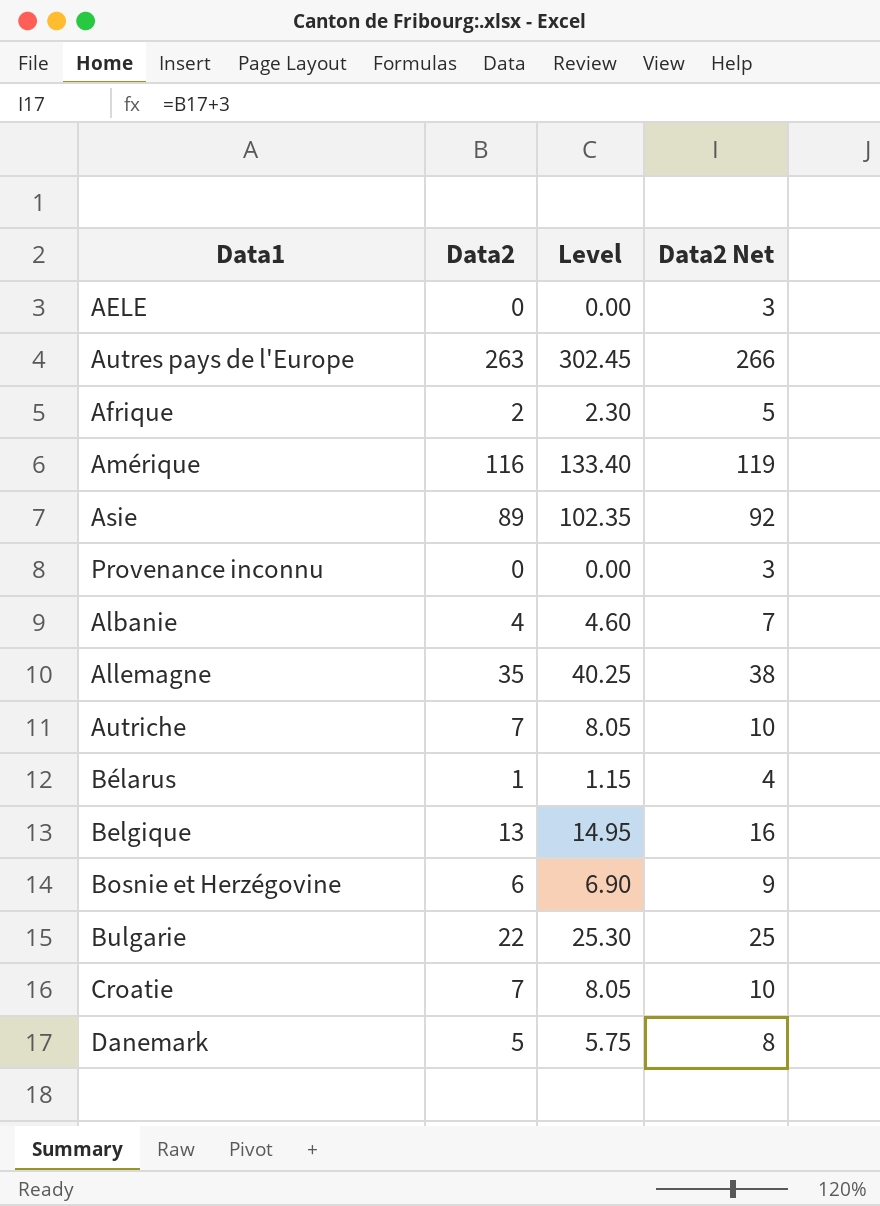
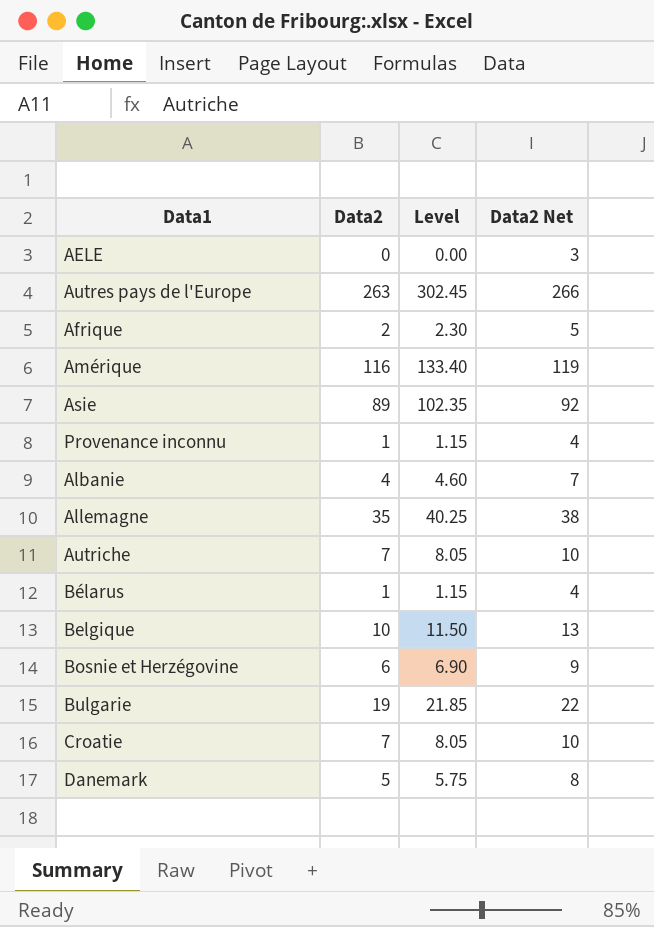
Provenance inconnu | Data2: 0 -> 1
Provenance inconnu | Level: 0.00 -> 1.15
Provenance inconnu | Data2 Net: 3 -> 4
Belgique | Data2: 13 -> 10
Belgique | Level: 14.95 -> 11.50
Belgique | Data2 Net: 16 -> 13
Bulgarie | Data2: 22 -> 19
Bulgarie | Level: 25.30 -> 21.85
Bulgarie | Data2 Net: 25 -> 22

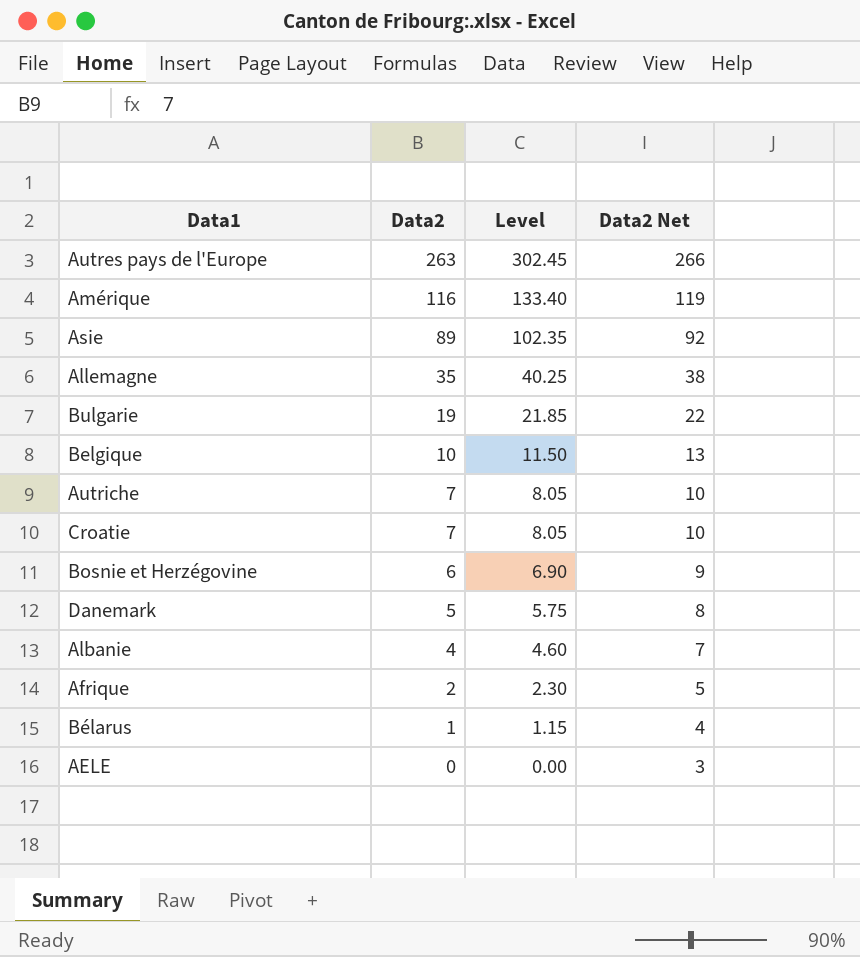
row order: none -> Data2 descending
row Provenance inconnu: 1 | 1.15 | 4 -> none

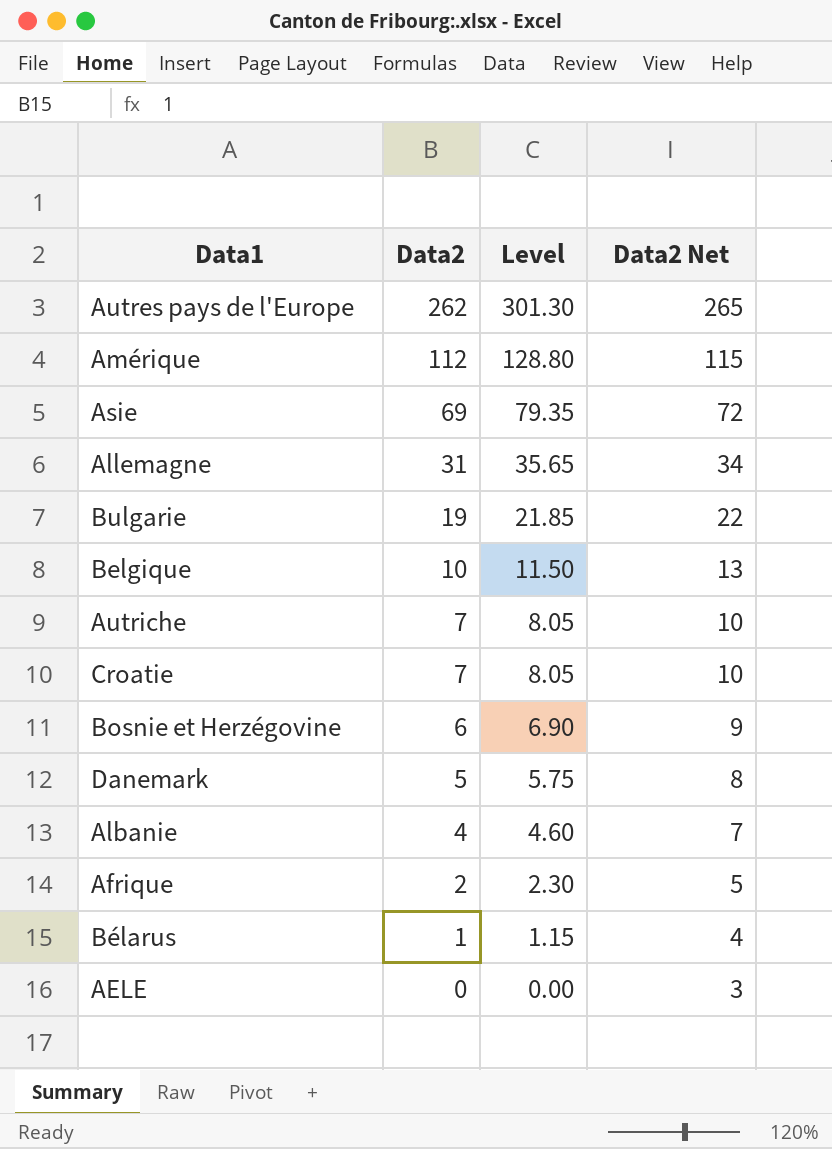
Autres pays de l'Europe | Data2: 263 -> 262
Autres pays de l'Europe | Level: 302.45 -> 301.30
Autres pays de l'Europe | Data2 Net: 266 -> 265
Amérique | Data2: 116 -> 112
Amérique | Level: 133.40 -> 128.80
Amérique | Data2 Net: 119 -> 115
Asie | Data2: 89 -> 69
Asie | Level: 102.35 -> 79.35
Asie | Data2 Net: 92 -> 72
Allemagne | Data2: 35 -> 31
Allemagne | Level: 40.25 -> 35.65
Allemagne | Data2 Net: 38 -> 34

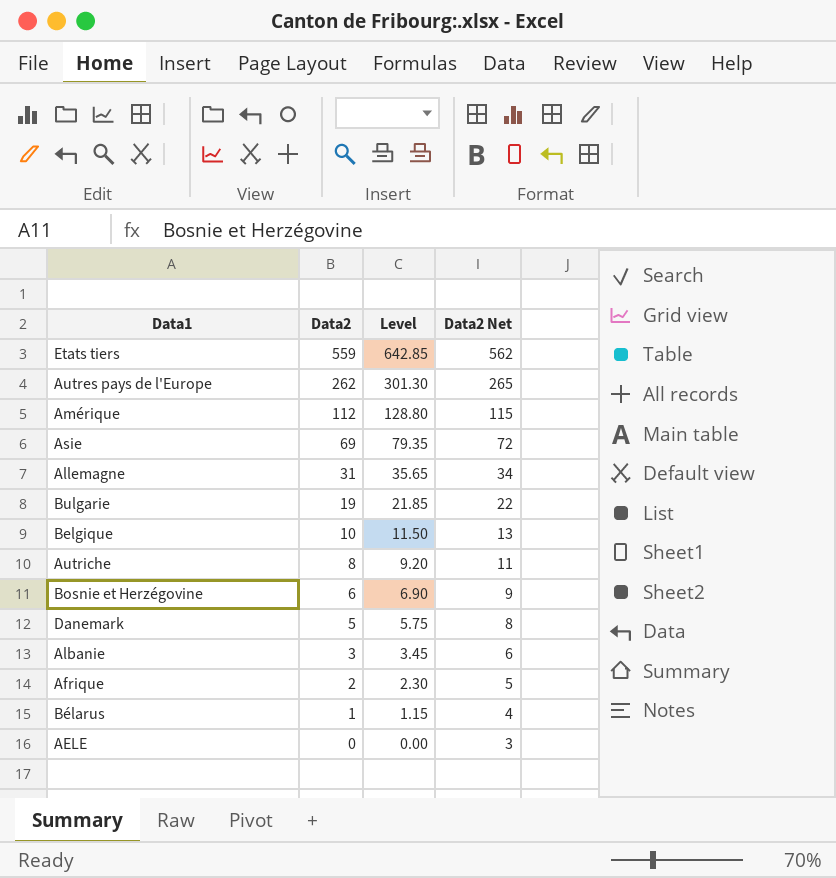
row Croatie: 7 | 8.05 | 10 -> none
row Etats tiers: none -> 559 | 642.85 | 562
Autriche | Data2: 7 -> 8
Autriche | Level: 8.05 -> 9.20
Autriche | Data2 Net: 10 -> 11
Albanie | Data2: 4 -> 3
Albanie | Level: 4.60 -> 3.45
Albanie | Data2 Net: 7 -> 6

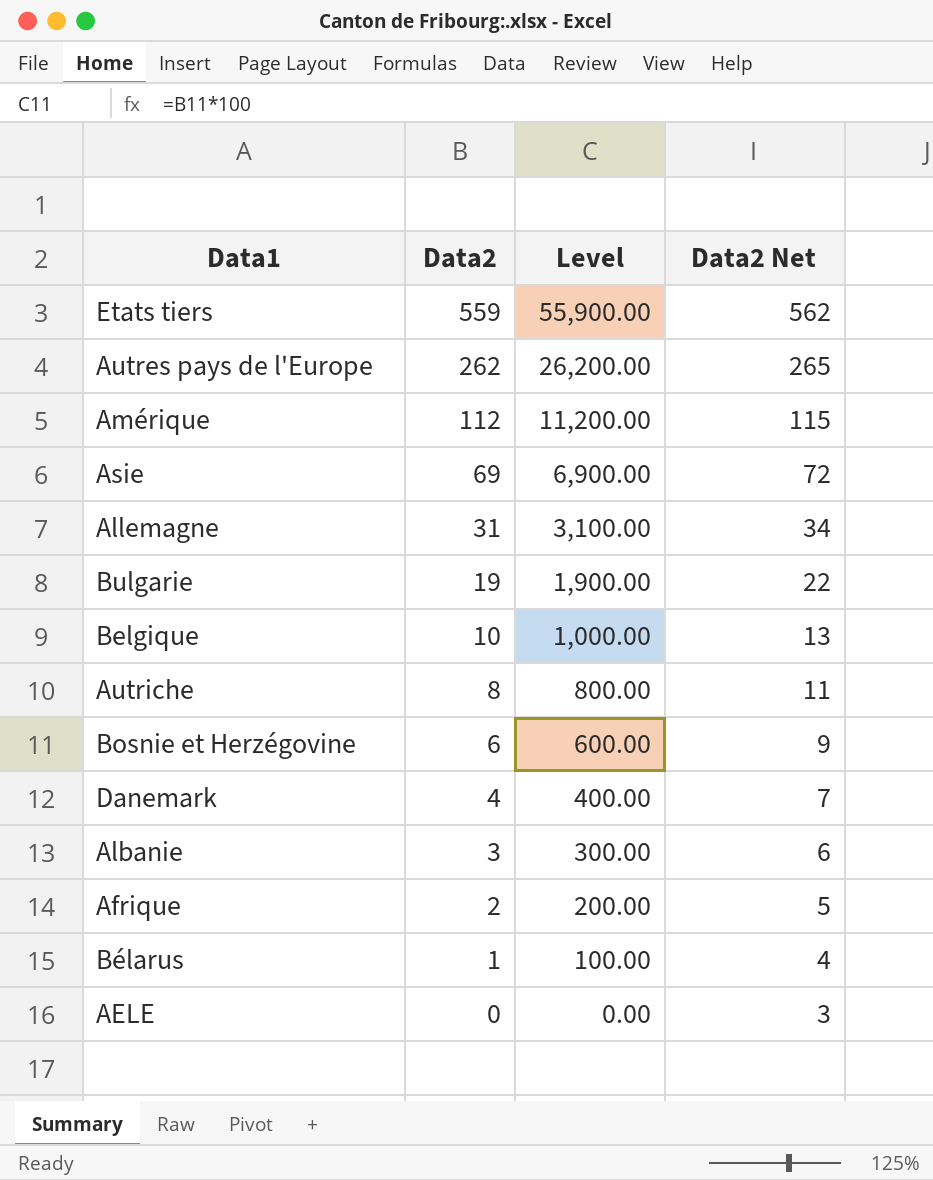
column Level | formula: [Data2] * 1.15 -> [Data2] * 100
Danemark | Data2: 5 -> 4
Danemark | Data2 Net: 8 -> 7

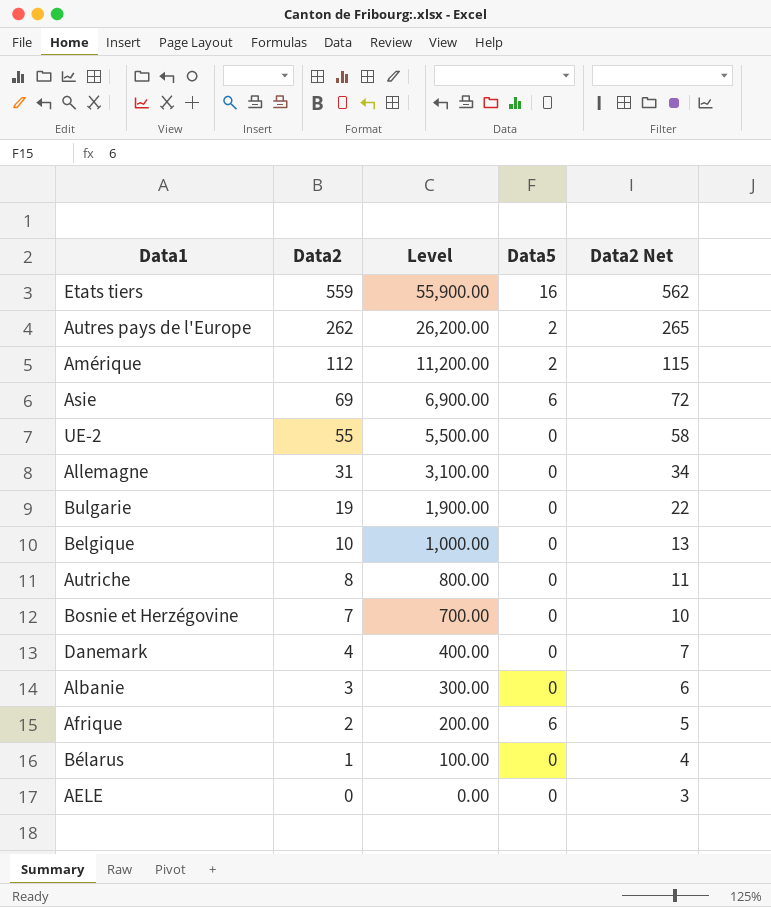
column Data5 | position: none -> 4
row UE-2: none -> 55 | 5,500.00 | 0 | 58
Bosnie et Herzégovine | Data2: 6 -> 7
Bosnie et Herzégovine | Level: 600.00 -> 700.00
Bosnie et Herzégovine | Data2 Net: 9 -> 10

